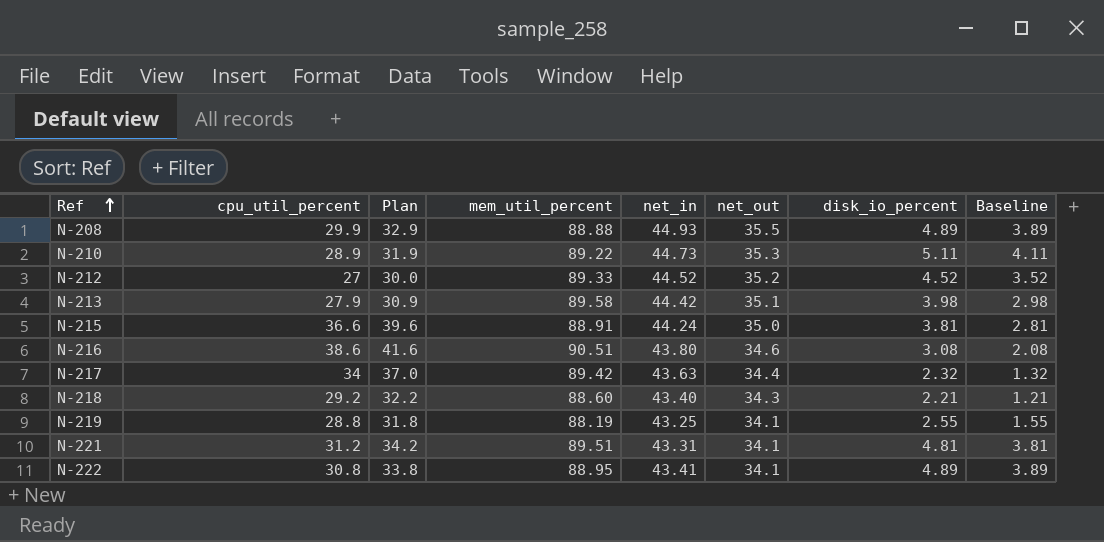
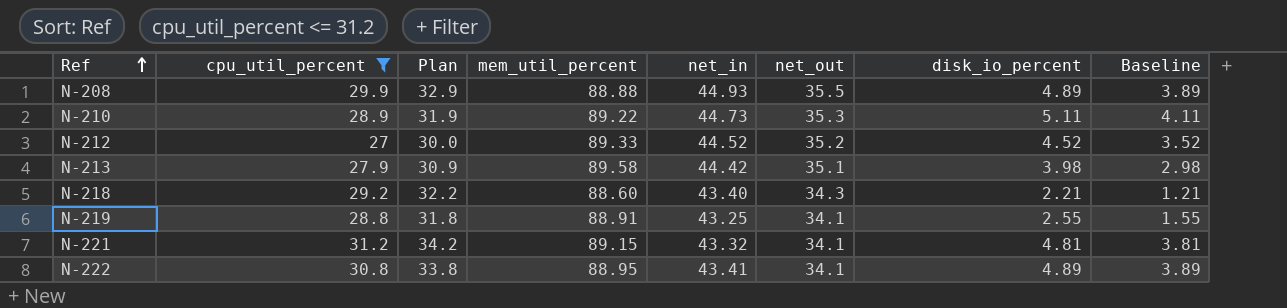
filter: none -> cpu_util_percent <= 31.2
N-219 | mem_util_percent: 88.19 -> 88.91
N-221 | mem_util_percent: 89.51 -> 89.15
N-221 | net_in: 43.31 -> 43.32

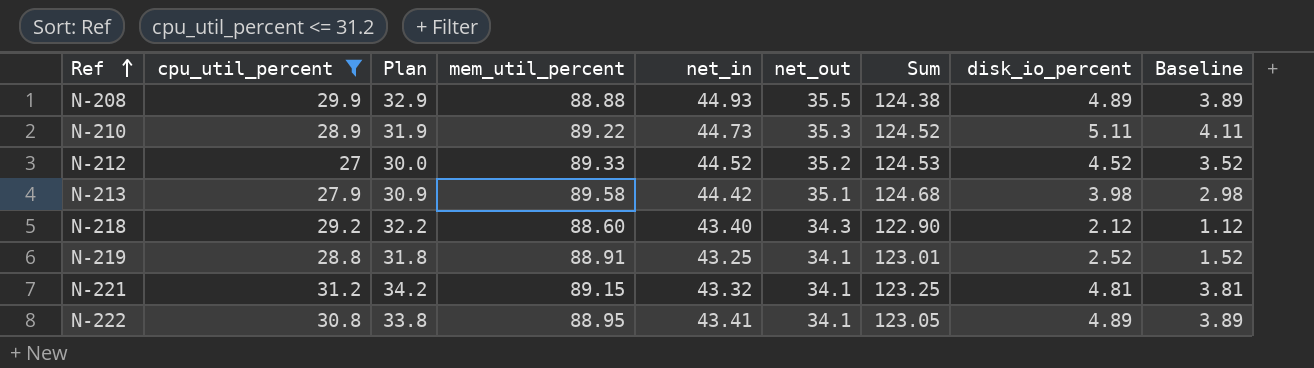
column Sum | formula: none -> [mem_util_percent] + [net_out]
N-218 | disk_io_percent: 2.21 -> 2.12
N-218 | Baseline: 1.21 -> 1.12
N-219 | disk_io_percent: 2.55 -> 2.52
N-219 | Baseline: 1.55 -> 1.52

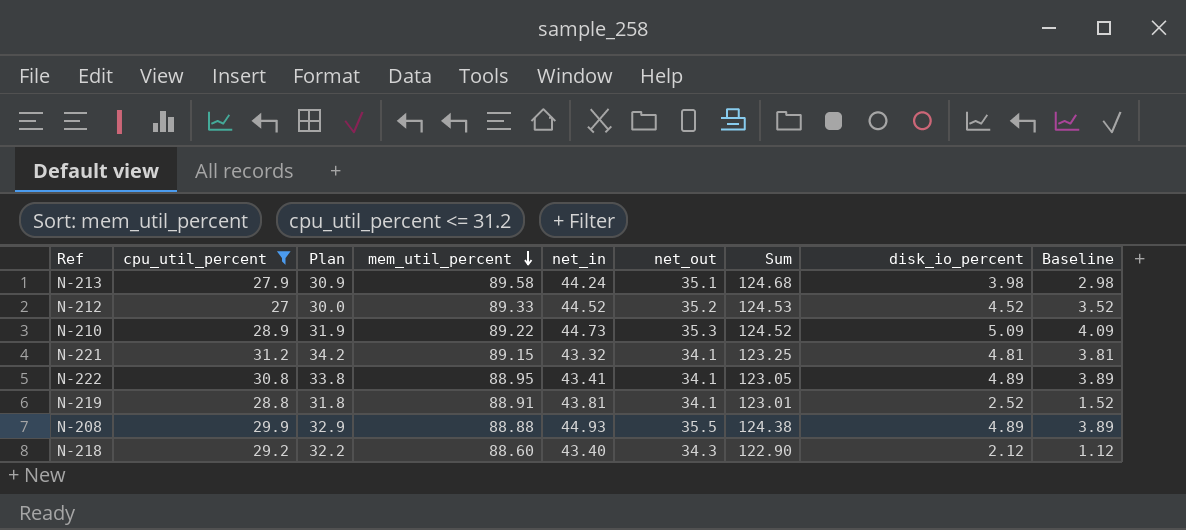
row order: Ref ascending -> mem_util_percent descending
N-213 | net_in: 44.42 -> 44.24
N-210 | disk_io_percent: 5.11 -> 5.09
N-210 | Baseline: 4.11 -> 4.09
N-219 | net_in: 43.25 -> 43.81

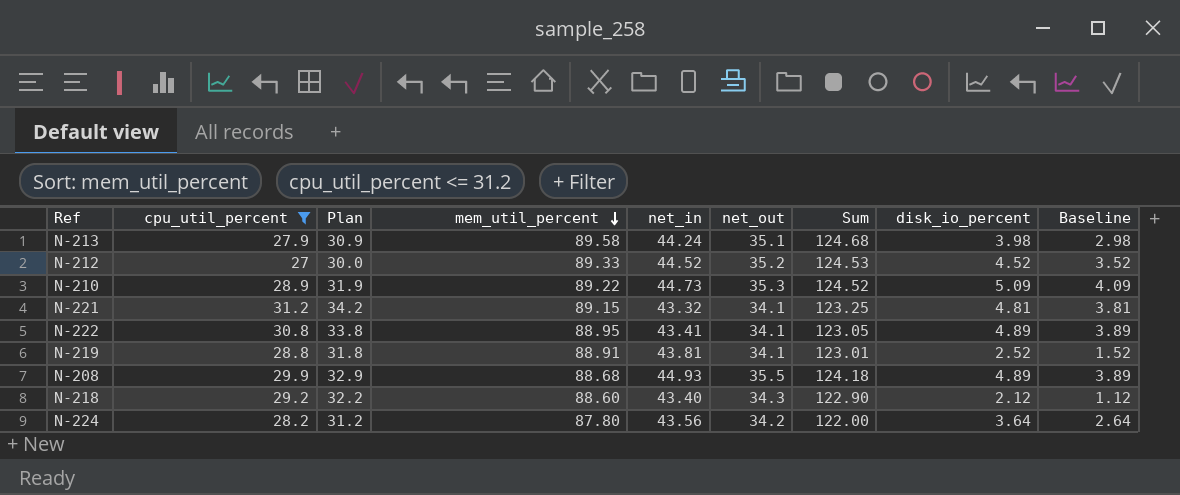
N-208 | mem_util_percent: 88.88 -> 88.68
N-208 | Sum: 124.38 -> 124.18
row N-224: none -> 28.2 | 31.2 | 87.80 | 43.56 | 34.2 | 122.00 | 3.64 | 2.64

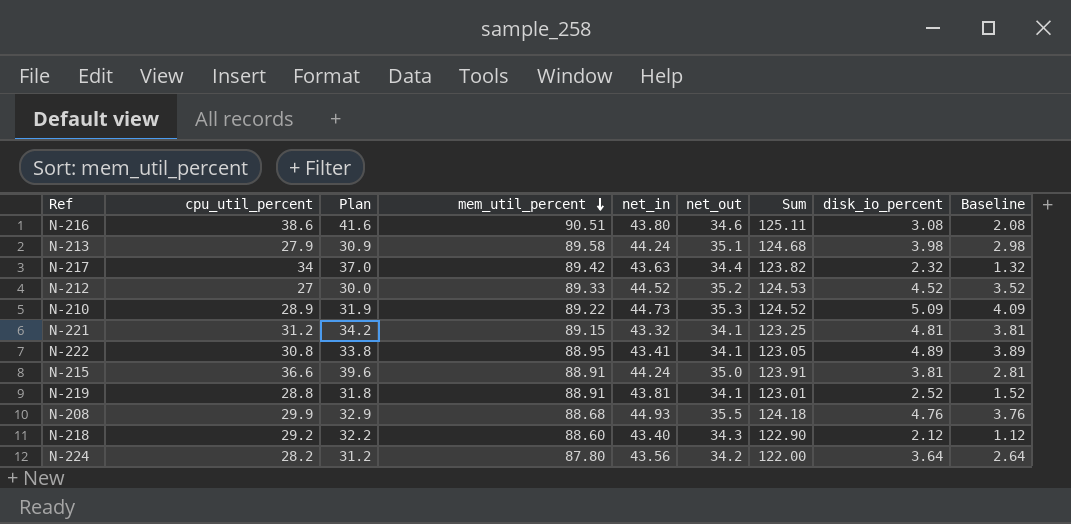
filter: cpu_util_percent <= 31.2 -> none
N-208 | disk_io_percent: 4.89 -> 4.76
N-208 | Baseline: 3.89 -> 3.76

